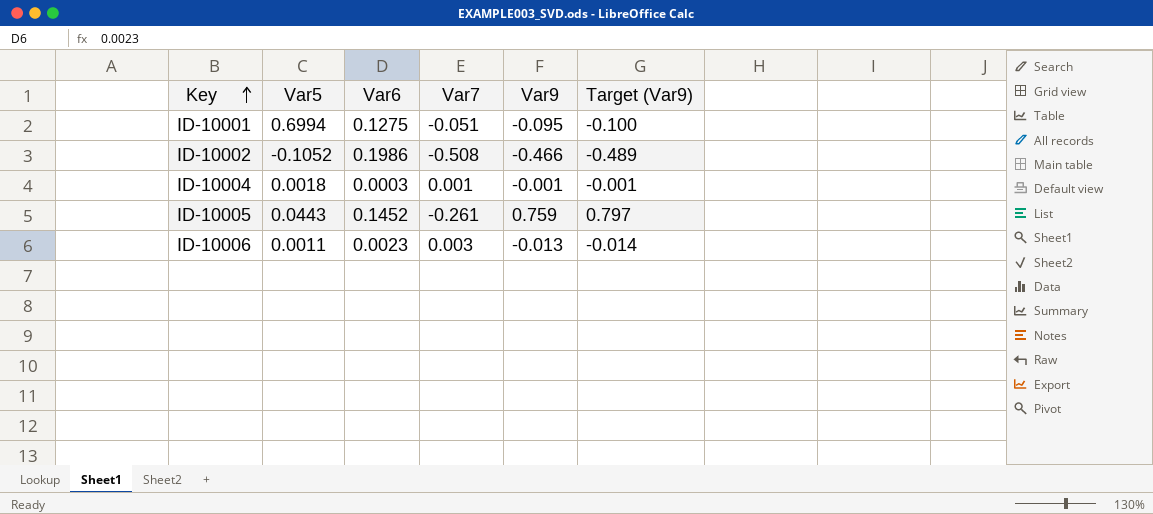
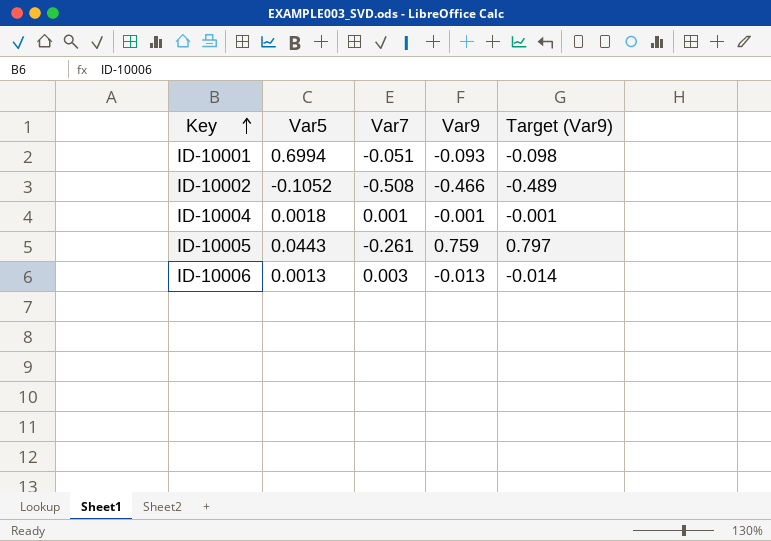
column Var6 | position: 3 -> none
ID-10001 | Var9: -0.095 -> -0.093
ID-10001 | Target (Var9): -0.100 -> -0.098
ID-10006 | Var5: 0.0011 -> 0.0013

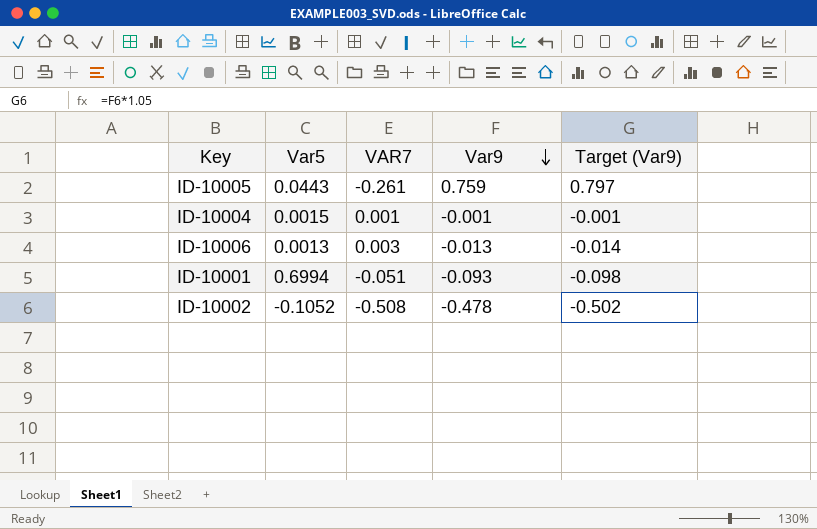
row order: Key ascending -> Var9 descending
column name: Var7 -> VAR7
ID-10004 | Var5: 0.0018 -> 0.0015
ID-10002 | Var9: -0.466 -> -0.478
ID-10002 | Target (Var9): -0.489 -> -0.502

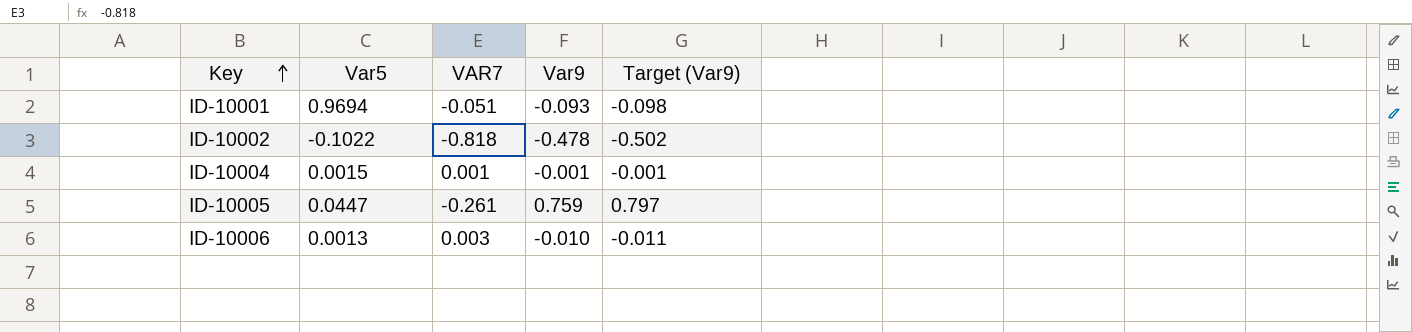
row order: Var9 descending -> Key ascending
ID-10001 | Var5: 0.6994 -> 0.9694
ID-10002 | Var5: -0.1052 -> -0.1022
ID-10002 | VAR7: -0.508 -> -0.818
ID-10005 | Var5: 0.0443 -> 0.0447
ID-10006 | Var9: -0.013 -> -0.010
ID-10006 | Target (Var9): -0.014 -> -0.011

